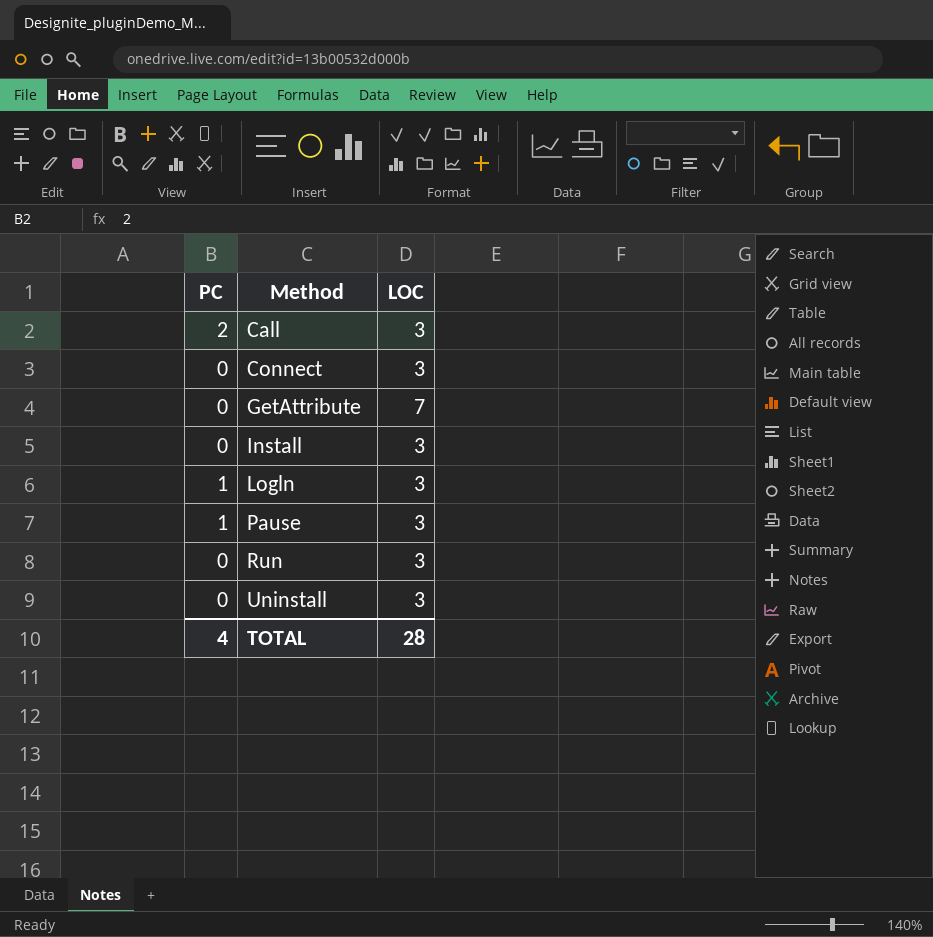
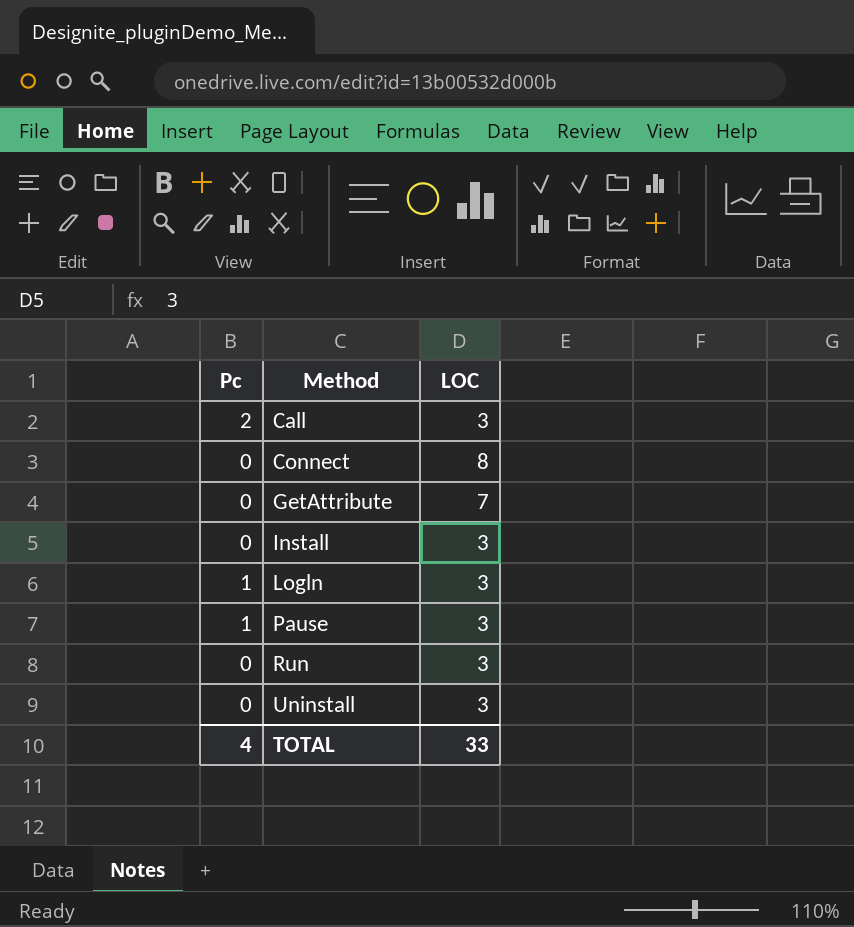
column name: PC -> Pc
Connect | LOC: 3 -> 8
TOTAL | LOC: 28 -> 33

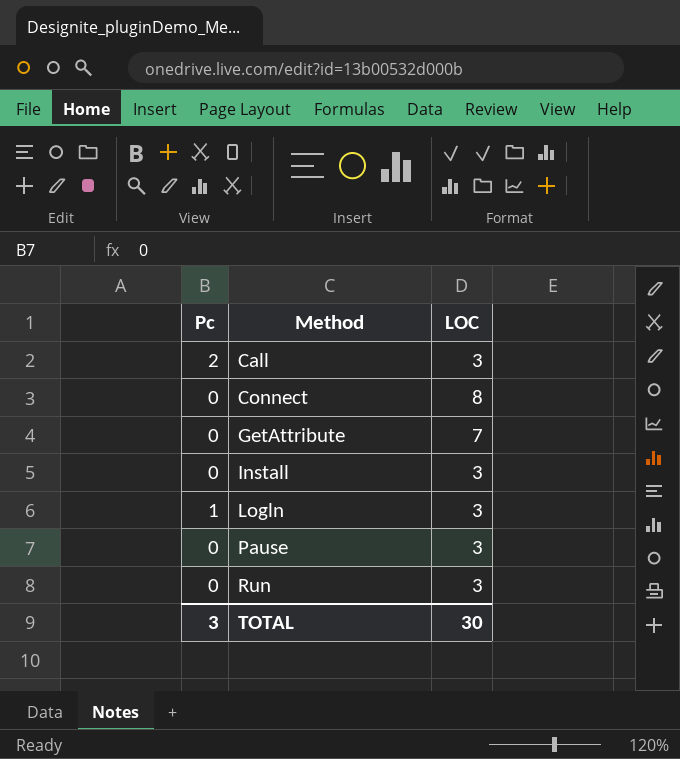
row Uninstall: 0 | 3 -> none
Pause | Pc: 1 -> 0
TOTAL | Pc: 4 -> 3
TOTAL | LOC: 33 -> 30

